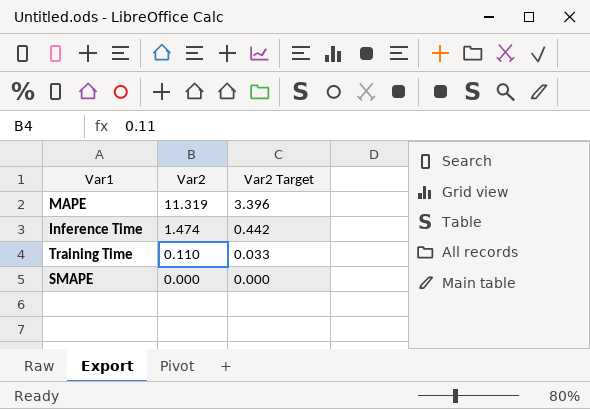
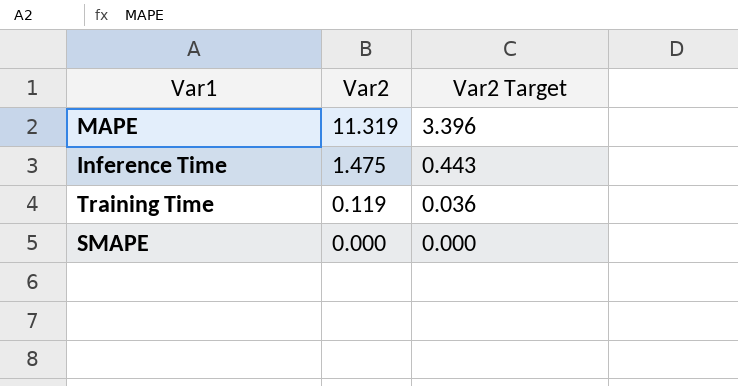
Inference Time | Var2: 1.474 -> 1.475
Inference Time | Var2 Target: 0.442 -> 0.443
Training Time | Var2: 0.110 -> 0.119
Training Time | Var2 Target: 0.033 -> 0.036

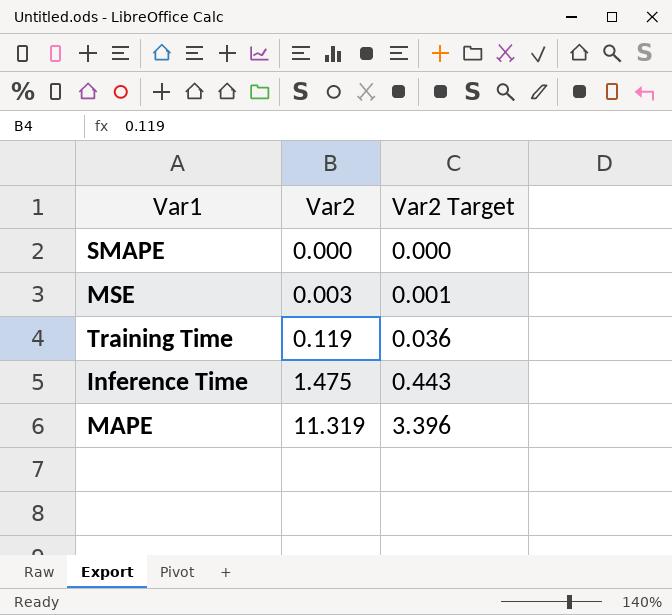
row order: Var2 descending -> Var2 ascending
row MSE: none -> 0.003 | 0.001

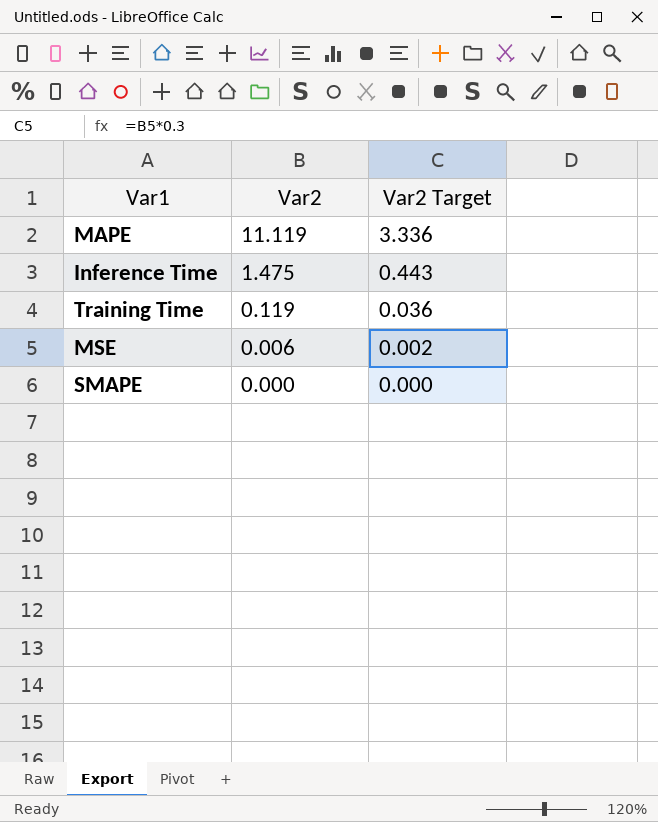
row order: Var2 ascending -> Var2 descending
MAPE | Var2: 11.319 -> 11.119
MAPE | Var2 Target: 3.396 -> 3.336
MSE | Var2: 0.003 -> 0.006
MSE | Var2 Target: 0.001 -> 0.002

